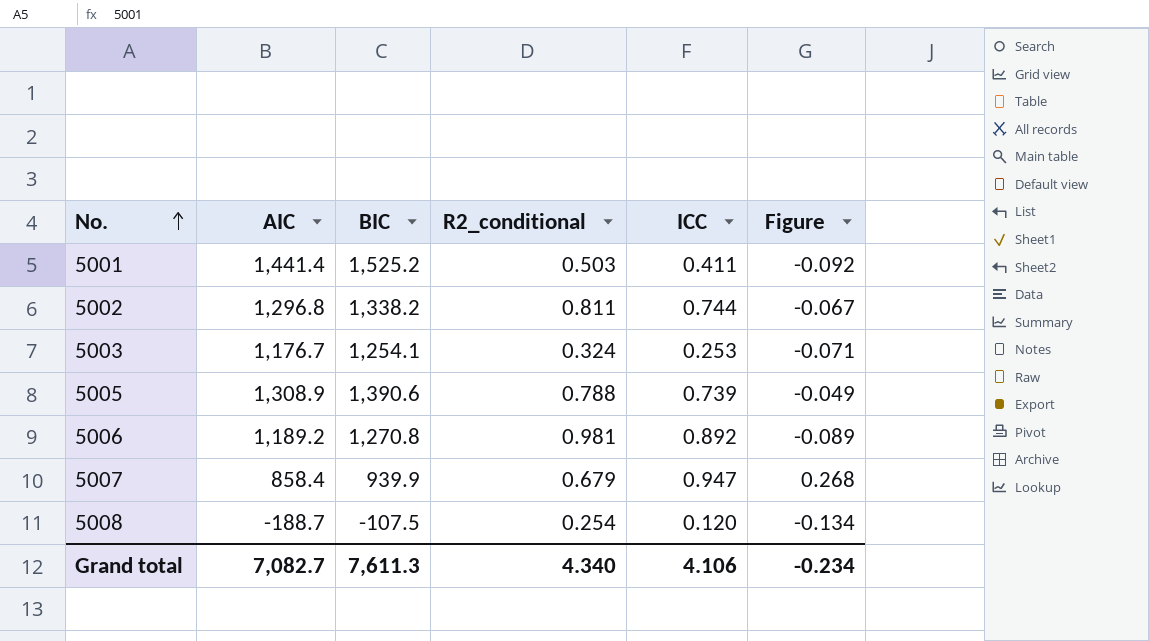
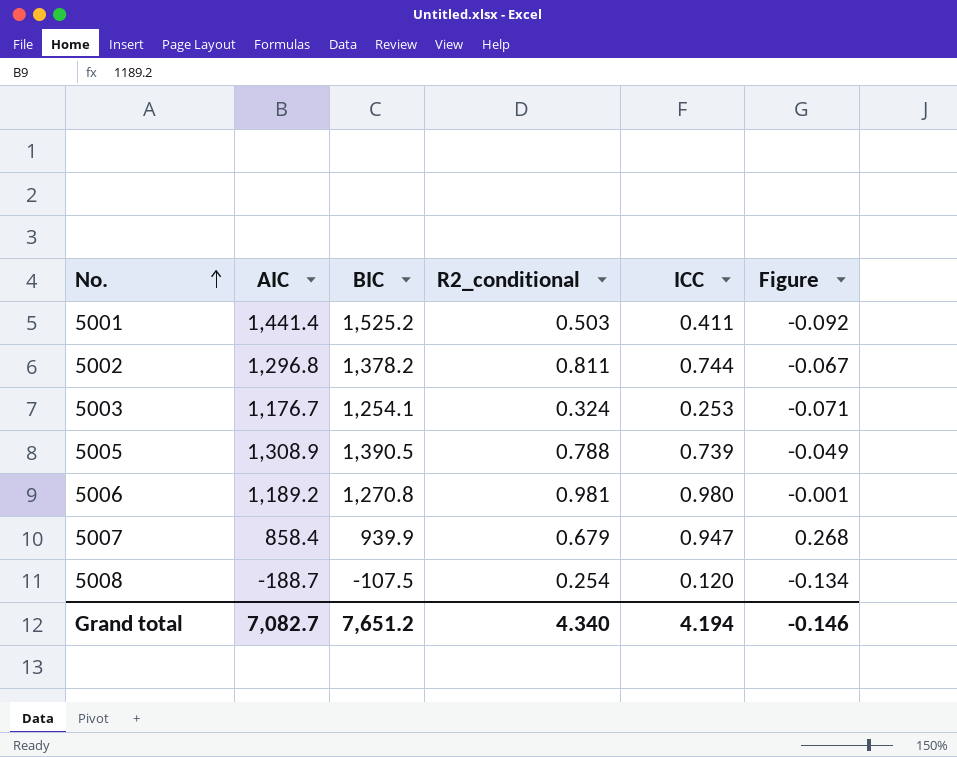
5002 | BIC: 1,338.2 -> 1,378.2
5005 | BIC: 1,390.6 -> 1,390.5
5006 | ICC: 0.892 -> 0.980
5006 | Figure: -0.089 -> -0.001
Grand total | BIC: 7,611.3 -> 7,651.2
Grand total | ICC: 4.106 -> 4.194
Grand total | Figure: -0.234 -> -0.146

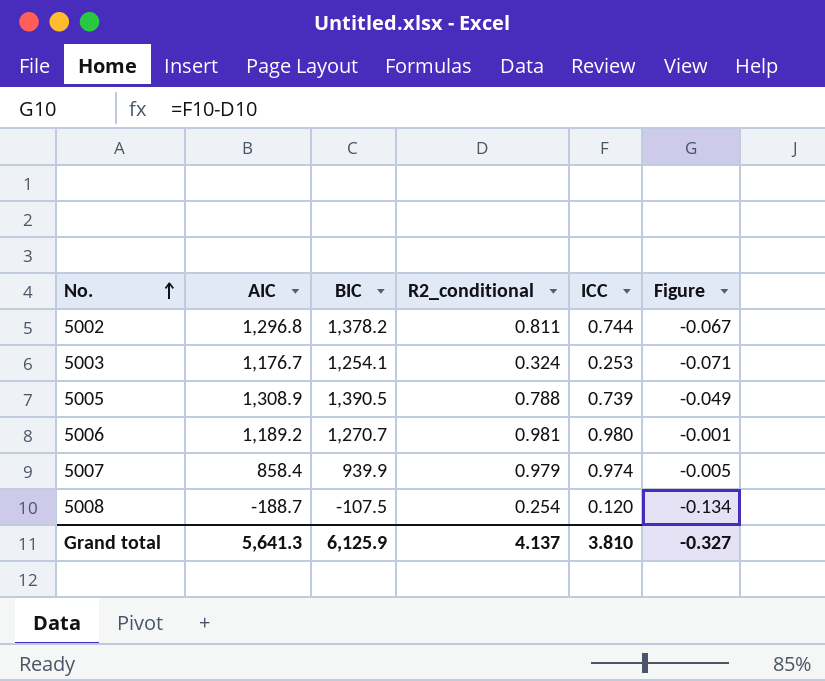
row 5001: 1,441.4 | 1,525.2 | 0.503 | 0.411 | -0.092 -> none
5006 | BIC: 1,270.8 -> 1,270.7
5007 | R2_conditional: 0.679 -> 0.979
5007 | ICC: 0.947 -> 0.974
5007 | Figure: 0.268 -> -0.005
Grand total | AIC: 7,082.7 -> 5,641.3
Grand total | BIC: 7,651.2 -> 6,125.9
Grand total | R2_conditional: 4.340 -> 4.137
Grand total | ICC: 4.194 -> 3.810
Grand total | Figure: -0.146 -> -0.327

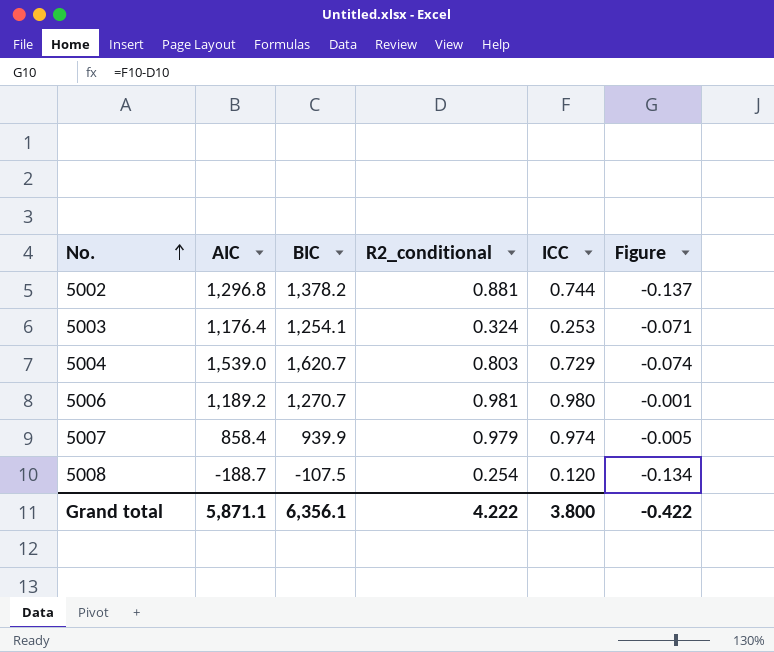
row 5005: 1,308.9 | 1,390.5 | 0.788 | 0.739 | -0.049 -> none
5002 | R2_conditional: 0.811 -> 0.881
5002 | Figure: -0.067 -> -0.137
5003 | AIC: 1,176.7 -> 1,176.4
row 5004: none -> 1,539.0 | 1,620.7 | 0.803 | 0.729 | -0.074
Grand total | AIC: 5,641.3 -> 5,871.1
Grand total | BIC: 6,125.9 -> 6,356.1
Grand total | R2_conditional: 4.137 -> 4.222
Grand total | ICC: 3.810 -> 3.800
Grand total | Figure: -0.327 -> -0.422

